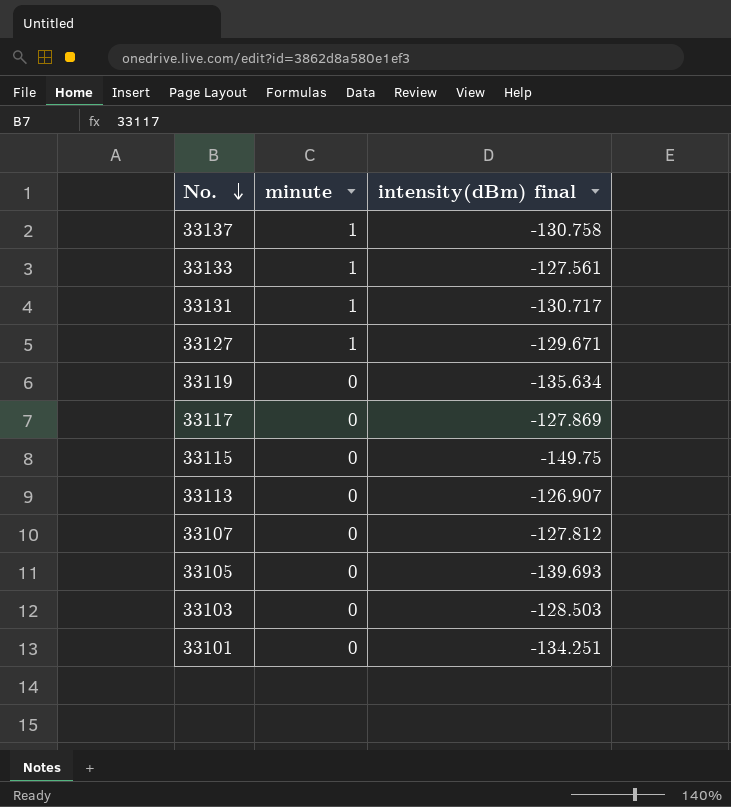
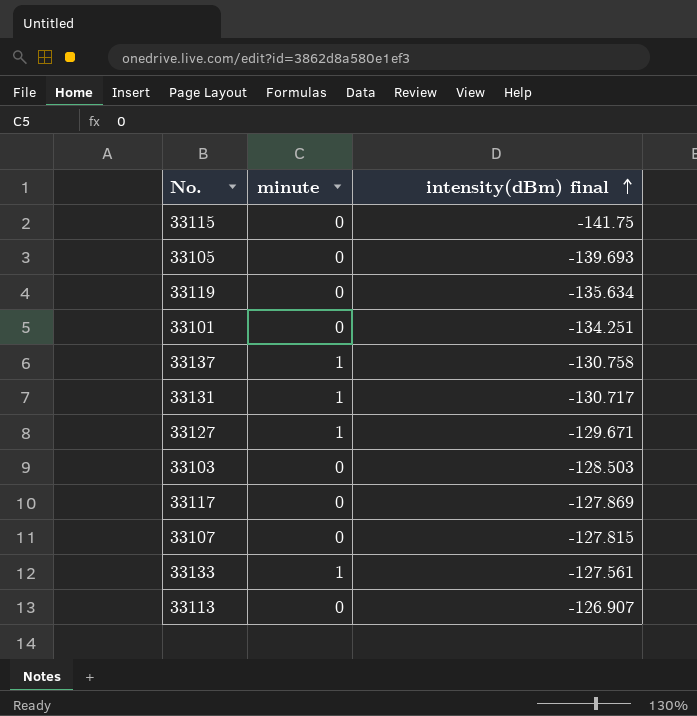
row order: No. descending -> intensity(dBm) final ascending
33115 | intensity(dBm) final: -149.75 -> -141.75
33107 | intensity(dBm) final: -127.812 -> -127.815

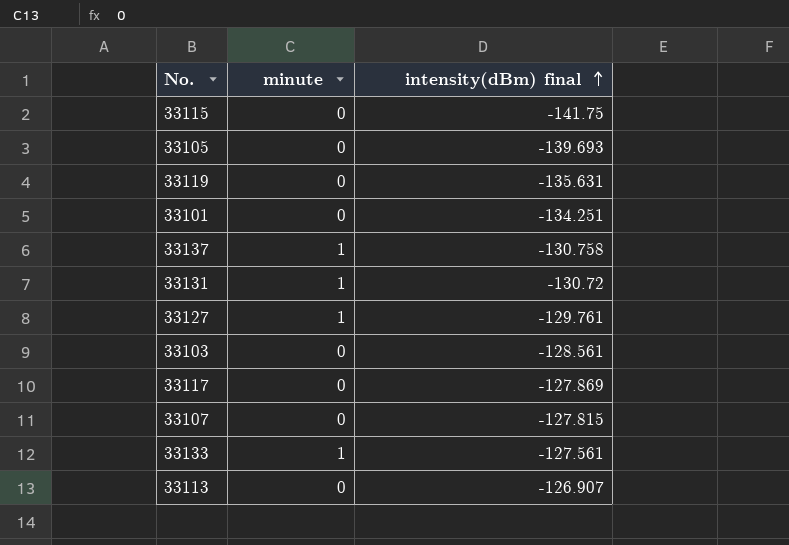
33119 | intensity(dBm) final: -135.634 -> -135.631
33131 | intensity(dBm) final: -130.717 -> -130.72
33127 | intensity(dBm) final: -129.671 -> -129.761
33103 | intensity(dBm) final: -128.503 -> -128.561

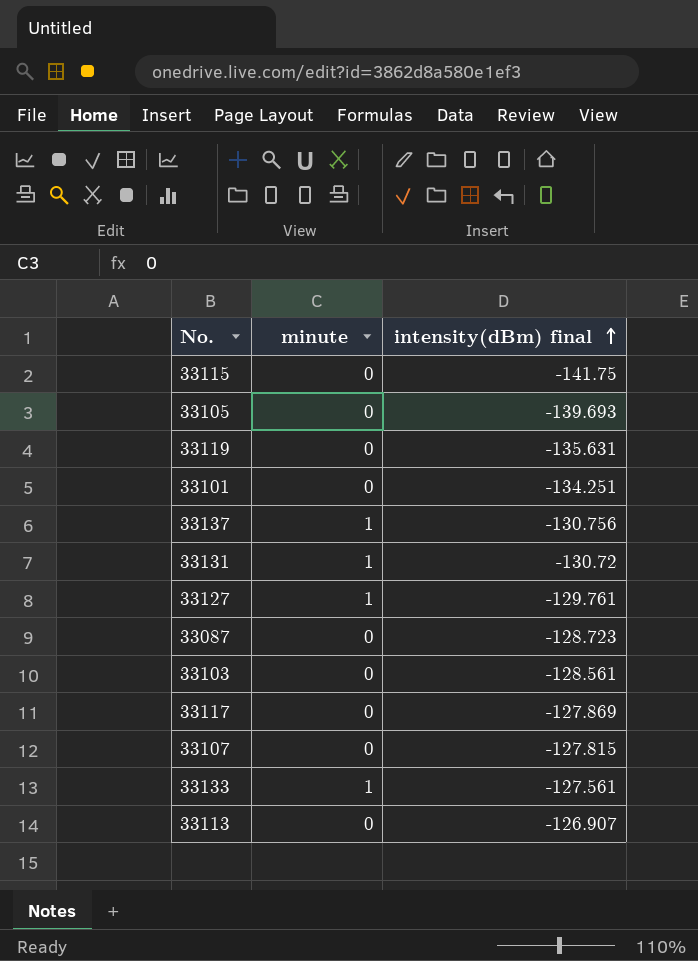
33137 | intensity(dBm) final: -130.758 -> -130.756
row 33087: none -> 0 | -128.723

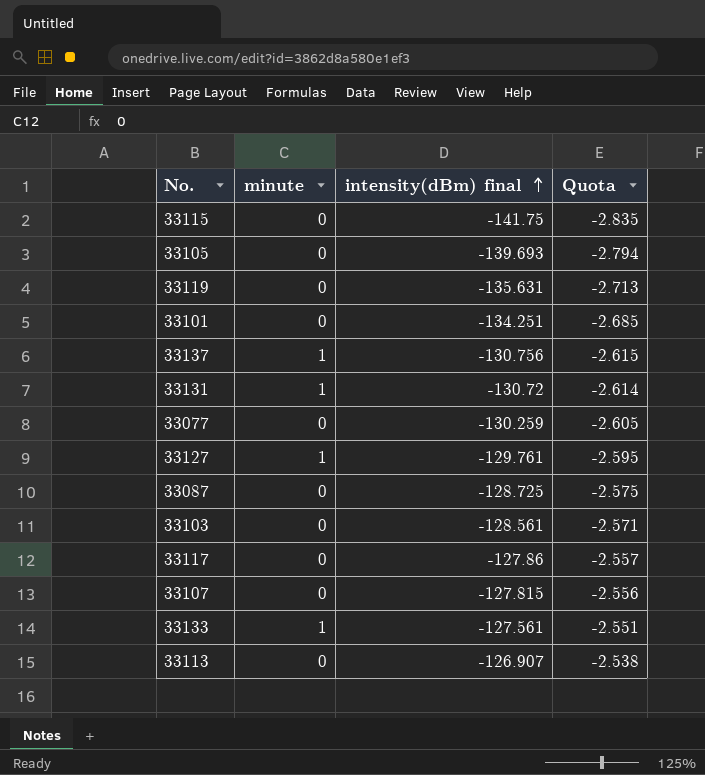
column Quota | formula: none -> [intensity(dBm) final] * 0.02
row 33077: none -> 0 | -130.259 | -2.605
33087 | intensity(dBm) final: -128.723 -> -128.725
33117 | intensity(dBm) final: -127.869 -> -127.86

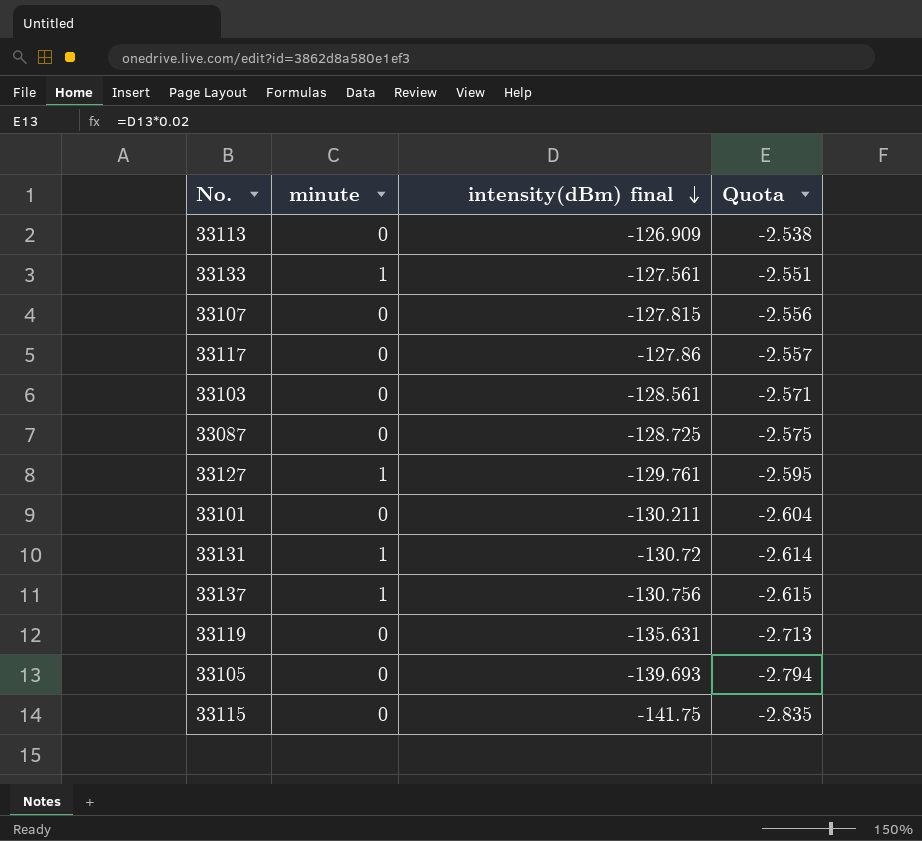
row order: intensity(dBm) final ascending -> intensity(dBm) final descending
row 33077: 0 | -130.259 | -2.605 -> none
33113 | intensity(dBm) final: -126.907 -> -126.909
33101 | intensity(dBm) final: -134.251 -> -130.211
33101 | Quota: -2.685 -> -2.604

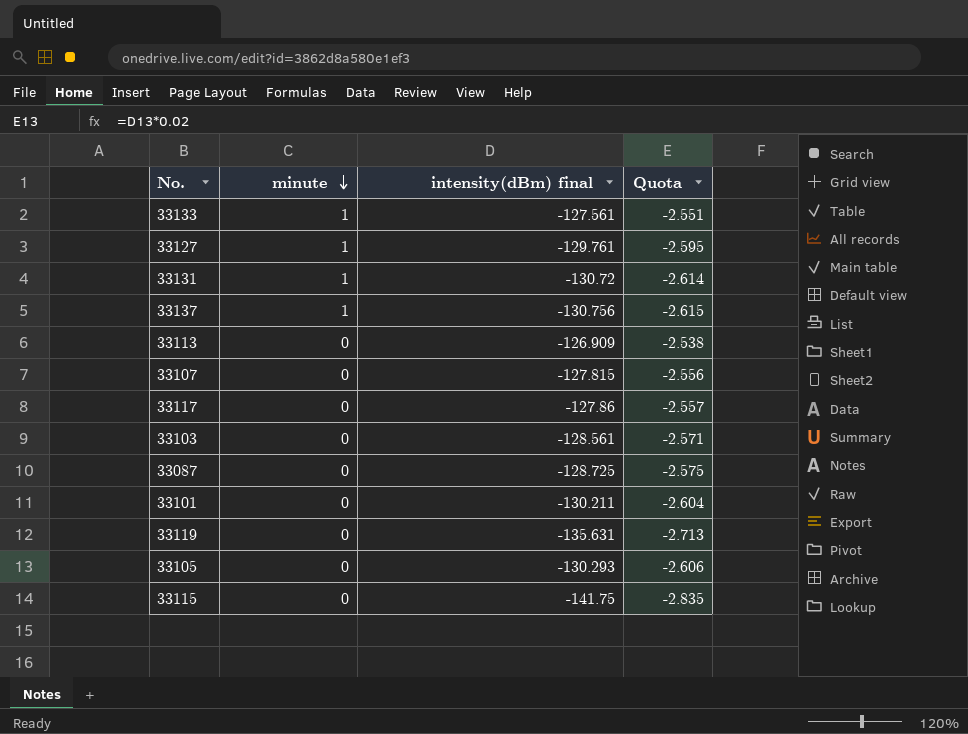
row order: intensity(dBm) final descending -> minute descending
33105 | intensity(dBm) final: -139.693 -> -130.293
33105 | Quota: -2.794 -> -2.606

